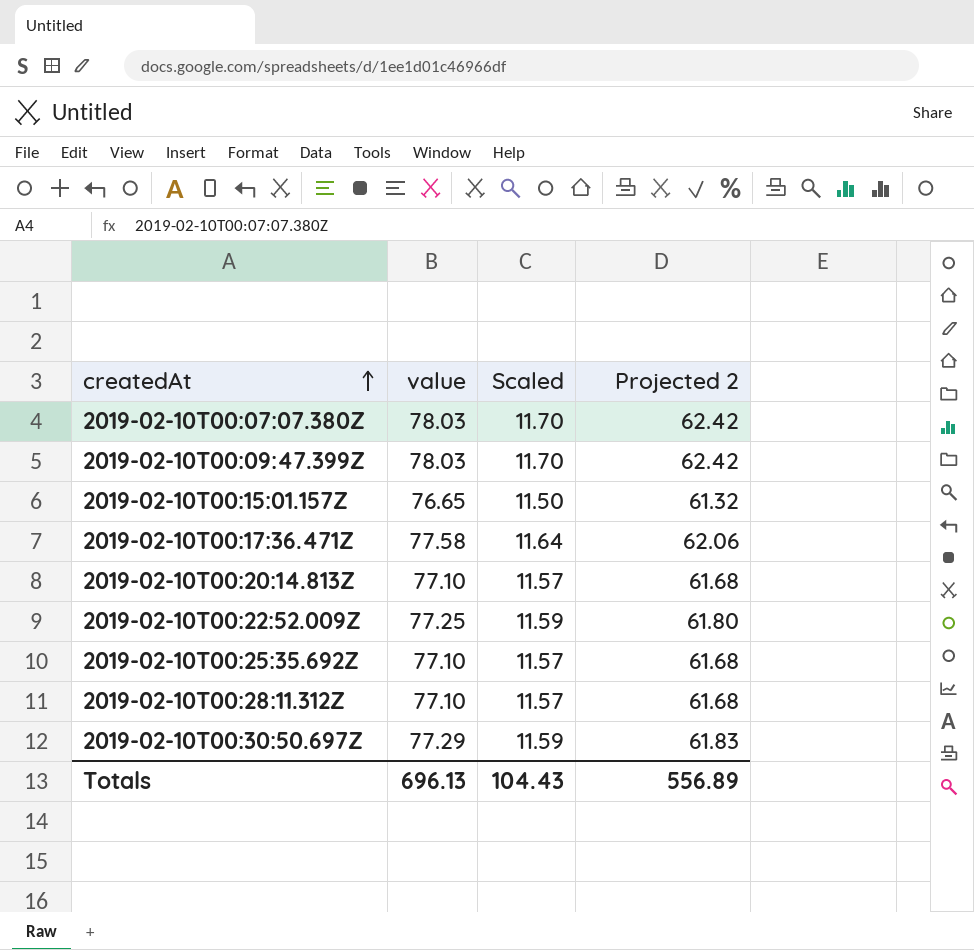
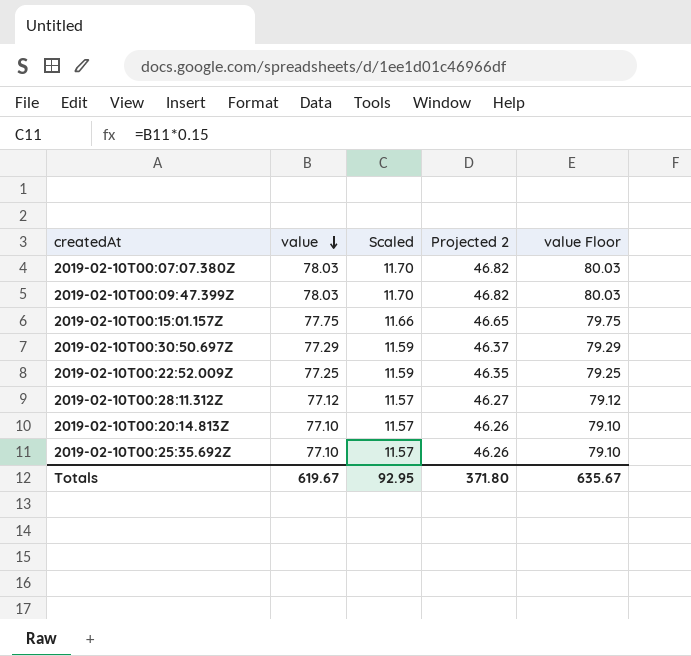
row order: createdAt ascending -> value descending
column Projected 2 | formula: [value] * 0.8 -> [value] * 0.6
column value Floor | formula: none -> [value] + 2
row 2019-02-10T00:17:36.471Z: 77.58 | 11.64 | 62.06 -> none
2019-02-10T00:15:01.157Z | value: 76.65 -> 77.75
2019-02-10T00:15:01.157Z | Scaled: 11.50 -> 11.66
2019-02-10T00:28:11.312Z | value: 77.10 -> 77.12
Totals | value: 696.13 -> 619.67
Totals | Scaled: 104.43 -> 92.95
Totals | Projected 2: 556.89 -> 371.80

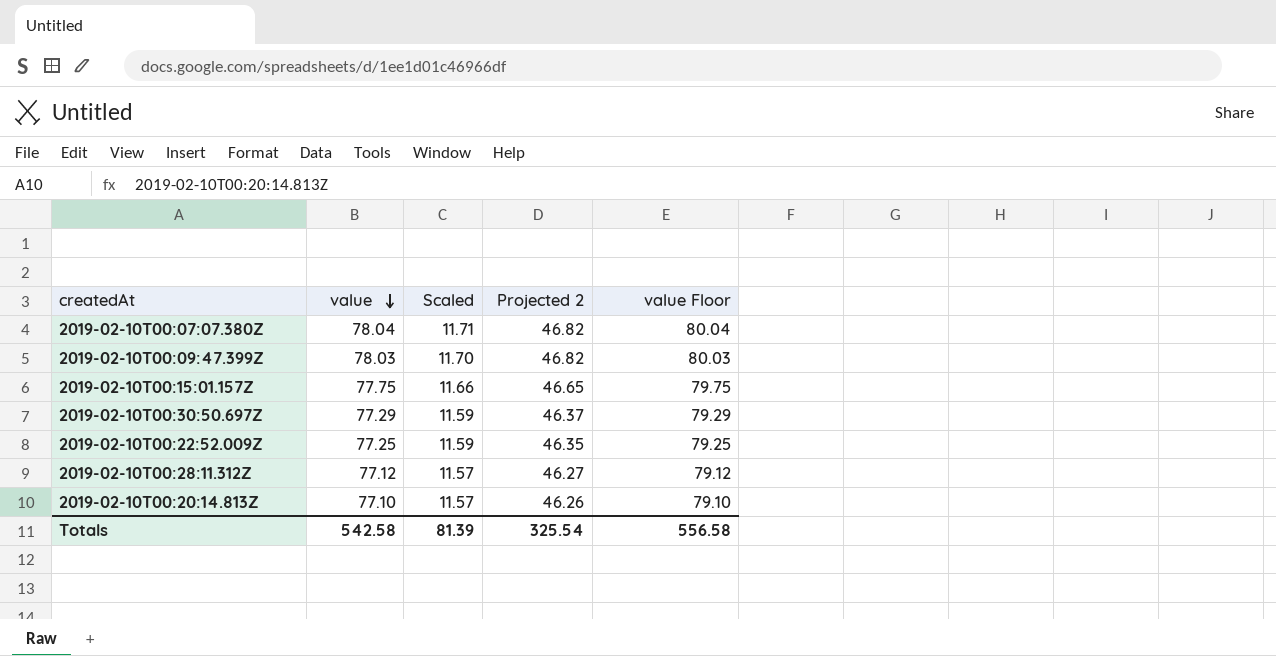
row 2019-02-10T00:25:35.692Z: 77.10 | 11.57 | 46.26 | 79.10 -> none
2019-02-10T00:07:07.380Z | value: 78.03 -> 78.04
2019-02-10T00:07:07.380Z | Scaled: 11.70 -> 11.71
2019-02-10T00:07:07.380Z | value Floor: 80.03 -> 80.04
Totals | value: 619.67 -> 542.58
Totals | Scaled: 92.95 -> 81.39
Totals | Projected 2: 371.80 -> 325.54
Totals | value Floor: 635.67 -> 556.58

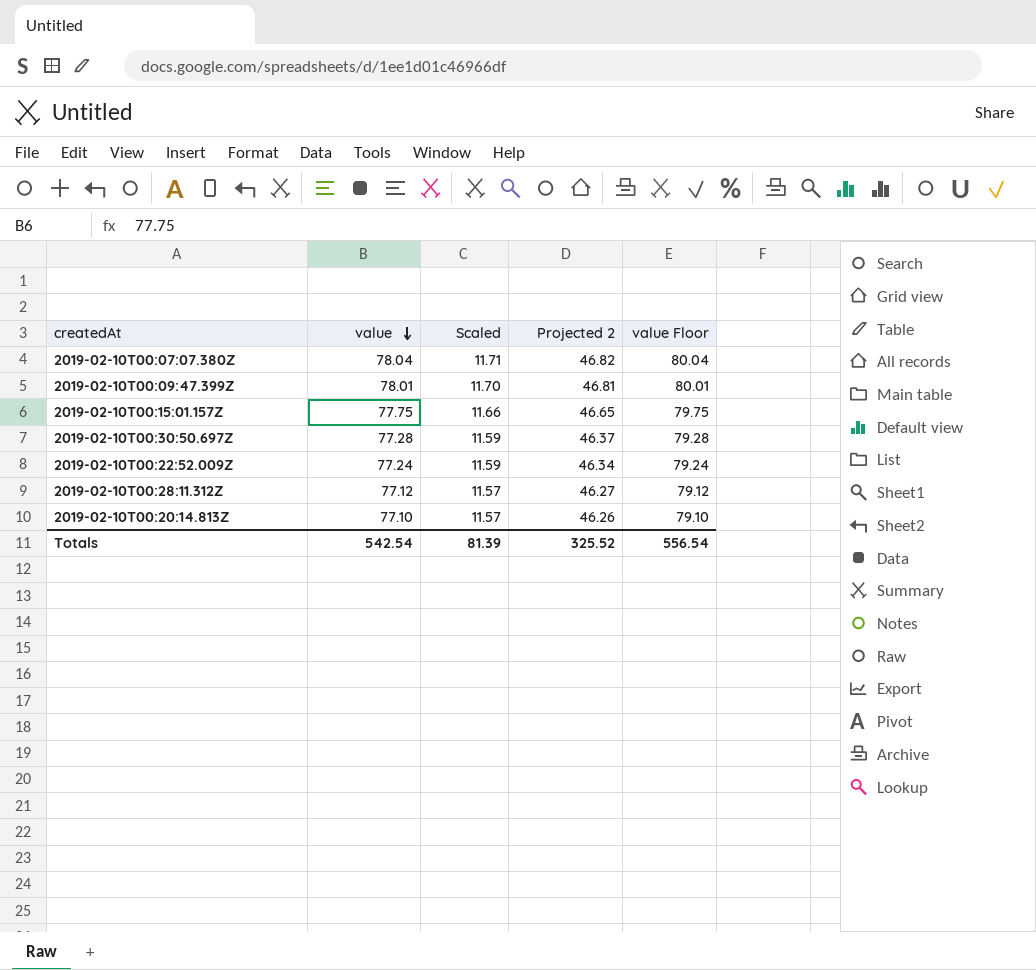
2019-02-10T00:09:47.399Z | value: 78.03 -> 78.01
2019-02-10T00:09:47.399Z | Projected 2: 46.82 -> 46.81
2019-02-10T00:09:47.399Z | value Floor: 80.03 -> 80.01
2019-02-10T00:30:50.697Z | value: 77.29 -> 77.28
2019-02-10T00:30:50.697Z | value Floor: 79.29 -> 79.28
2019-02-10T00:22:52.009Z | value: 77.25 -> 77.24
2019-02-10T00:22:52.009Z | Projected 2: 46.35 -> 46.34
2019-02-10T00:22:52.009Z | value Floor: 79.25 -> 79.24
Totals | value: 542.58 -> 542.54
Totals | Projected 2: 325.54 -> 325.52
Totals | value Floor: 556.58 -> 556.54

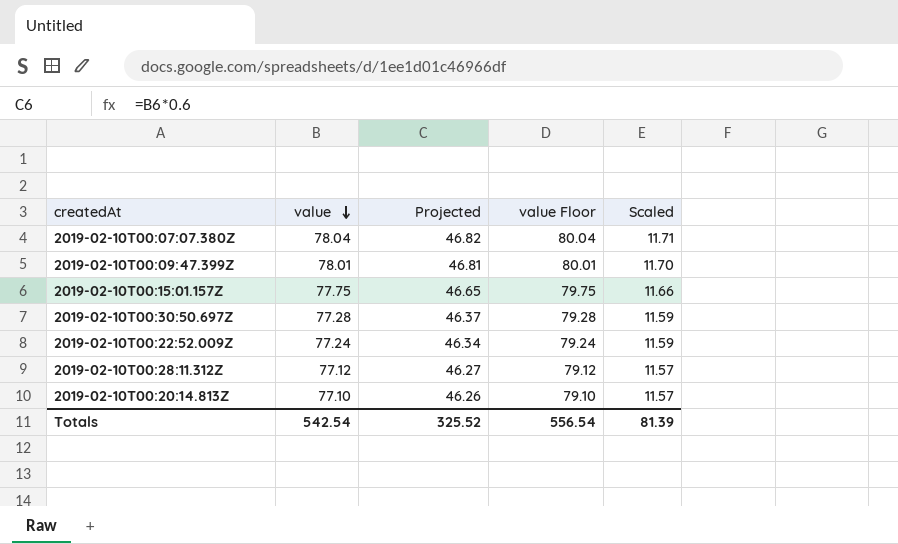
column name: Projected 2 -> Projected
column Scaled | position: 3 -> 5

